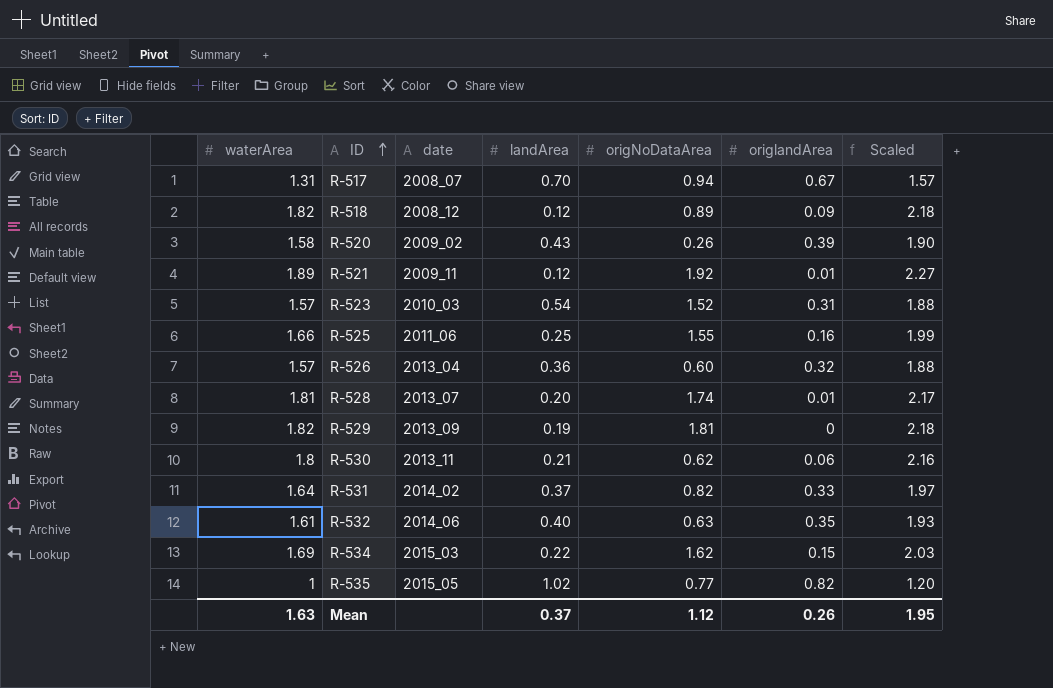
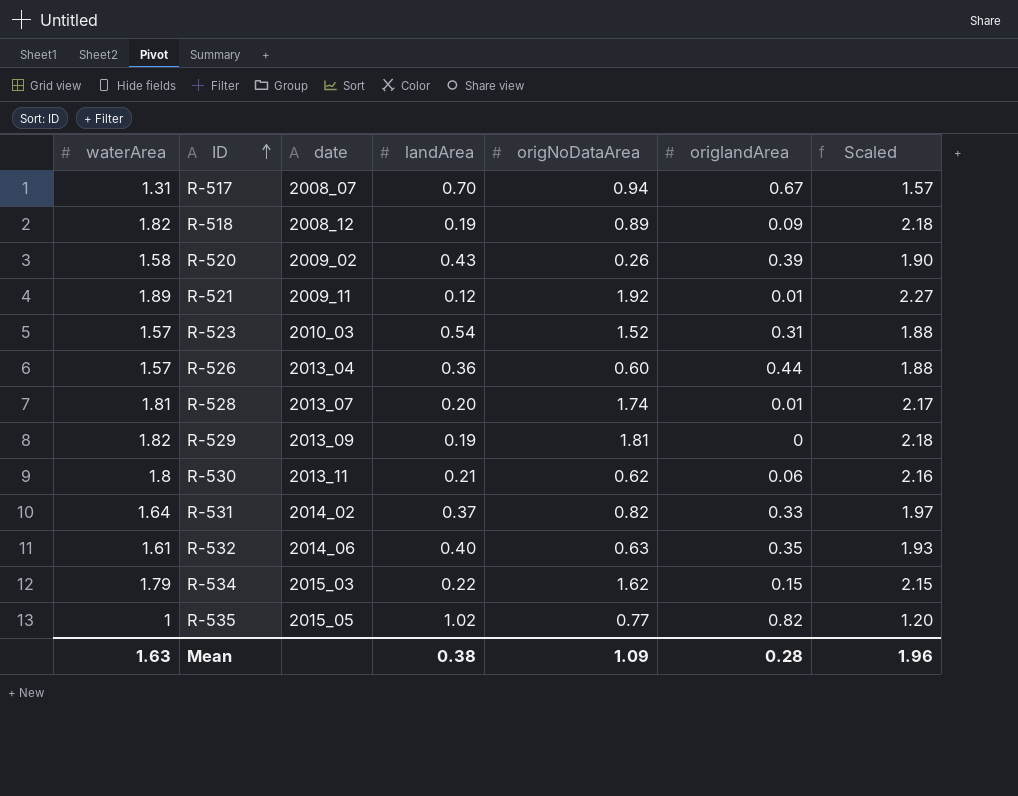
row R-525: 1.66 | 2011_06 | 0.25 | 1.55 | 0.16 | 1.99 -> none
R-518 | landArea: 0.12 -> 0.19
R-526 | origlandArea: 0.32 -> 0.44
R-534 | waterArea: 1.69 -> 1.79
R-534 | Scaled: 2.03 -> 2.15
Mean | landArea: 0.37 -> 0.38
Mean | origNoDataArea: 1.12 -> 1.09
Mean | origlandArea: 0.26 -> 0.28
Mean | Scaled: 1.95 -> 1.96

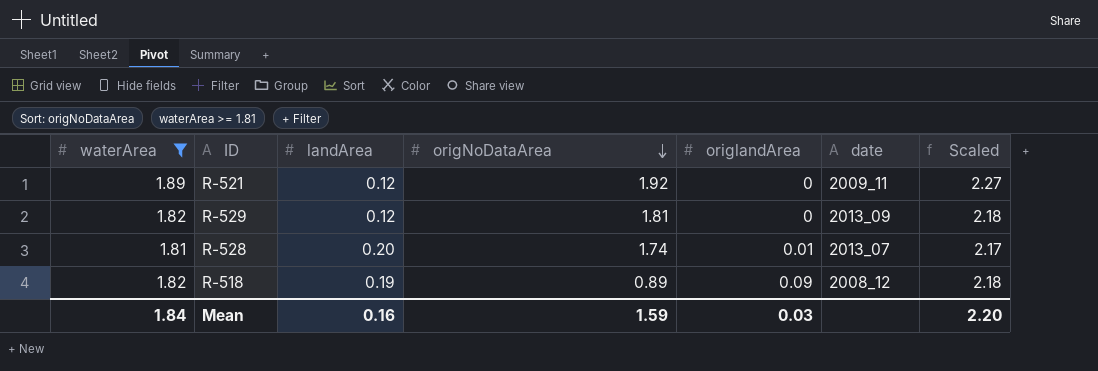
filter: none -> waterArea >= 1.81
row order: ID ascending -> origNoDataArea descending
column date | position: 3 -> 6
R-521 | origlandArea: 0.01 -> 0
R-529 | landArea: 0.19 -> 0.12
Mean | waterArea: 1.63 -> 1.84
Mean | landArea: 0.38 -> 0.16
Mean | origNoDataArea: 1.09 -> 1.59
Mean | origlandArea: 0.28 -> 0.03
Mean | Scaled: 1.96 -> 2.20

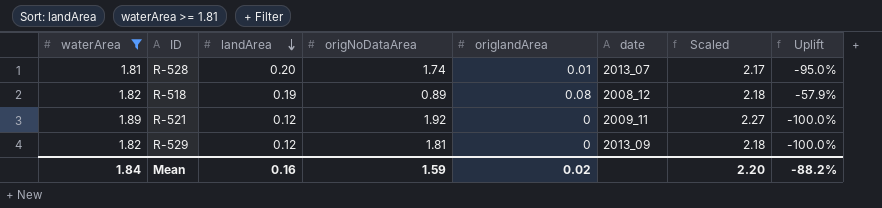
row order: origNoDataArea descending -> landArea descending
column Uplift | formula: none -> ([origlandArea] - [landArea]) / [landArea]
R-518 | origlandArea: 0.09 -> 0.08
Mean | origlandArea: 0.03 -> 0.02

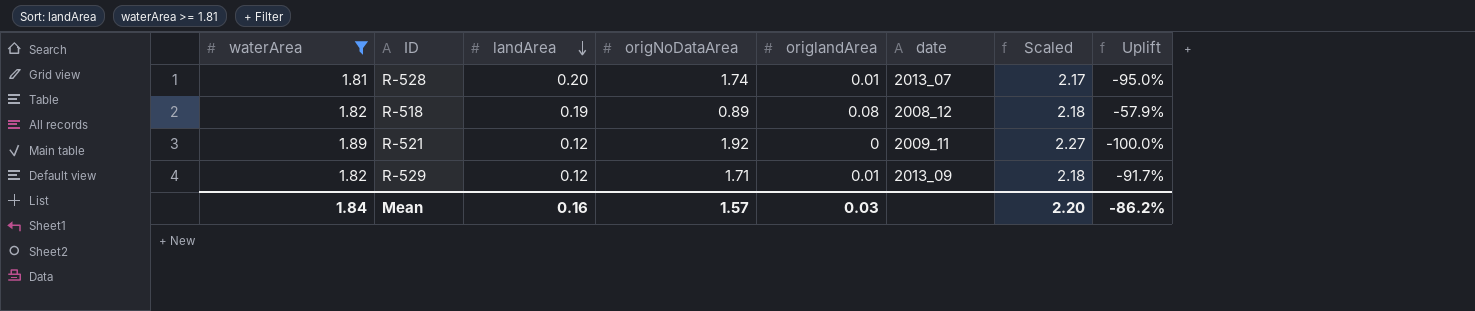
R-529 | origNoDataArea: 1.81 -> 1.71
R-529 | origlandArea: 0 -> 0.01
R-529 | Uplift: -100.0% -> -91.7%
Mean | origNoDataArea: 1.59 -> 1.57
Mean | origlandArea: 0.02 -> 0.03
Mean | Uplift: -88.2% -> -86.2%

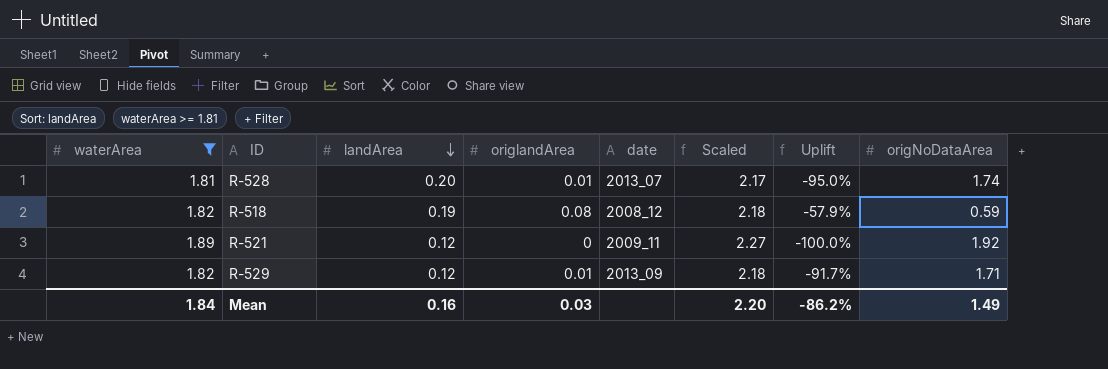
column origNoDataArea | position: 4 -> 8
R-518 | origNoDataArea: 0.89 -> 0.59
Mean | origNoDataArea: 1.57 -> 1.49

